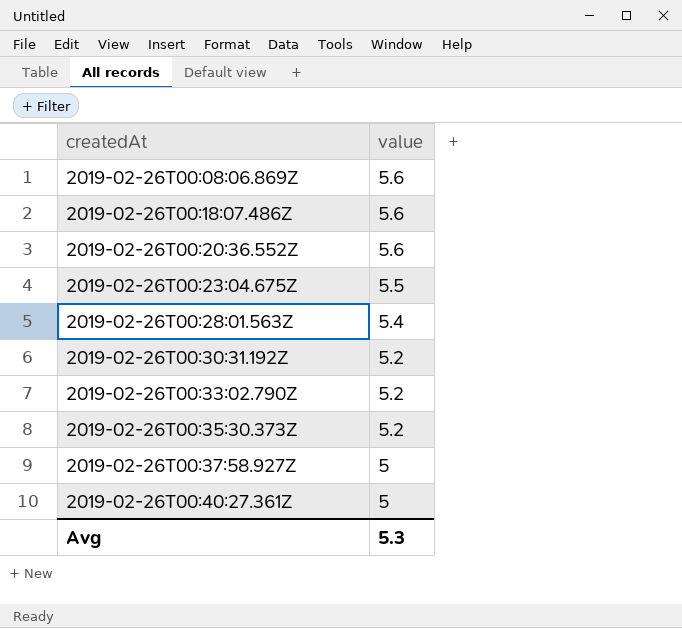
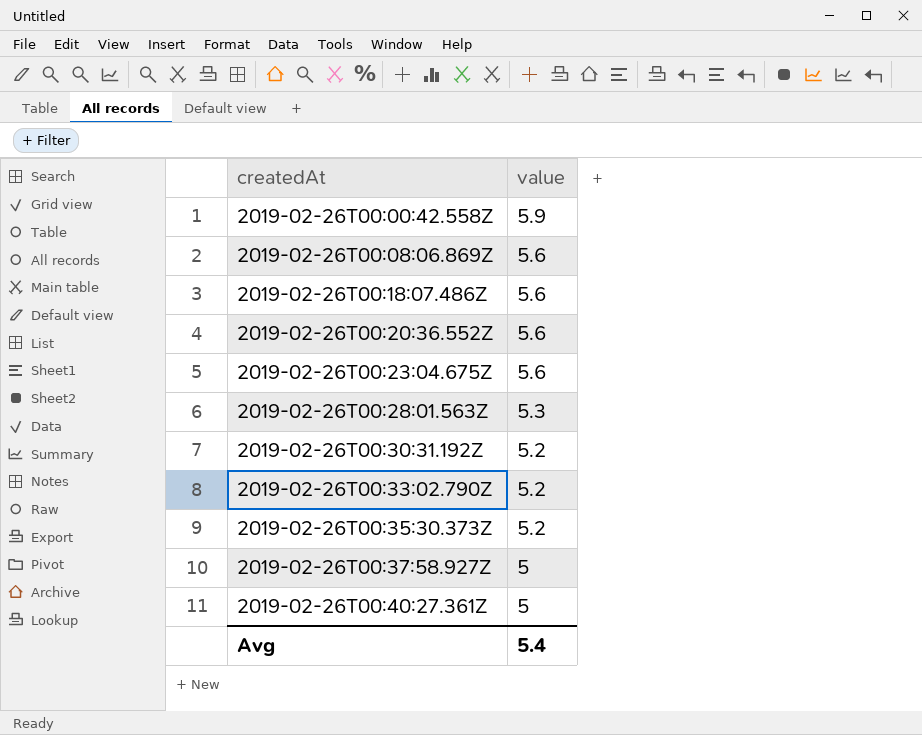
row 2019-02-26T00:00:42.558Z: none -> 5.9
2019-02-26T00:23:04.675Z | value: 5.5 -> 5.6
2019-02-26T00:28:01.563Z | value: 5.4 -> 5.3
Avg | value: 5.3 -> 5.4

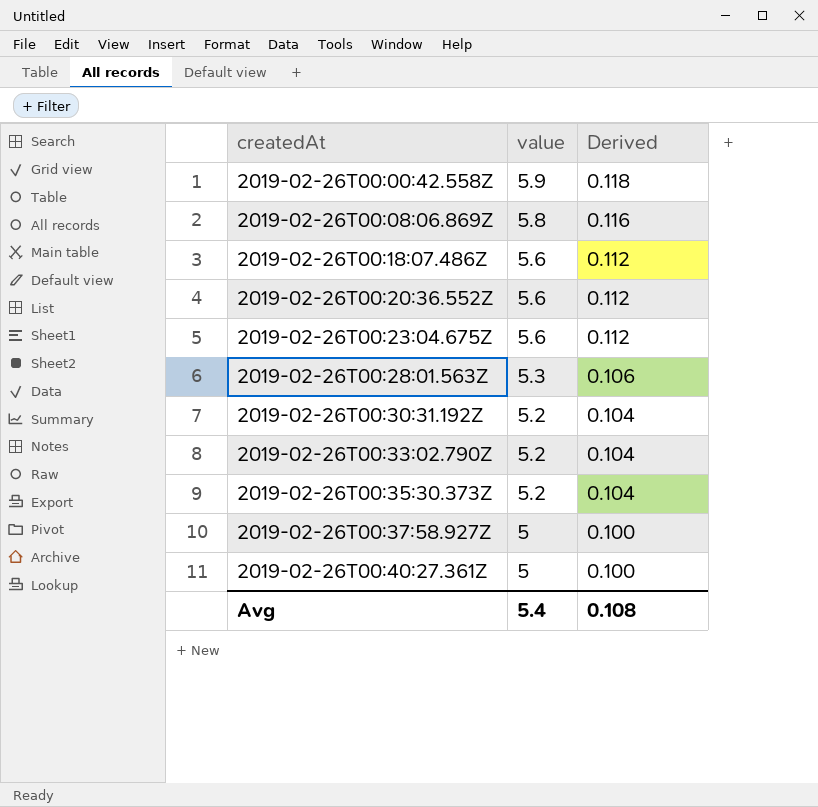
column Derived | formula: none -> [value] * 0.02
2019-02-26T00:08:06.869Z | value: 5.6 -> 5.8

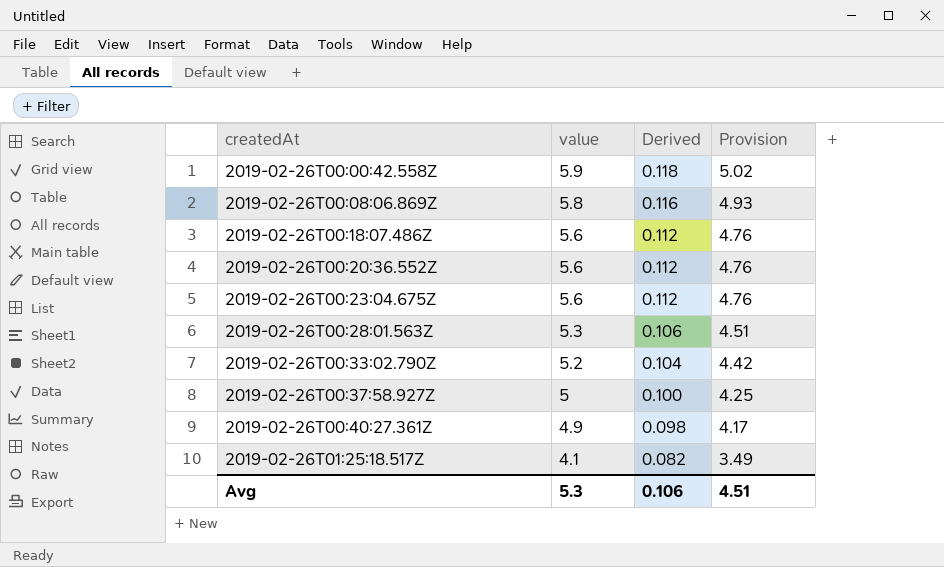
column Provision | formula: none -> [value] * 0.85
row 2019-02-26T00:30:31.192Z: 5.2 | 0.104 -> none
row 2019-02-26T00:35:30.373Z: 5.2 | 0.104 -> none
2019-02-26T00:40:27.361Z | value: 5 -> 4.9
2019-02-26T00:40:27.361Z | Derived: 0.100 -> 0.098
row 2019-02-26T01:25:18.517Z: none -> 4.1 | 0.082 | 3.49
Avg | value: 5.4 -> 5.3
Avg | Derived: 0.108 -> 0.106

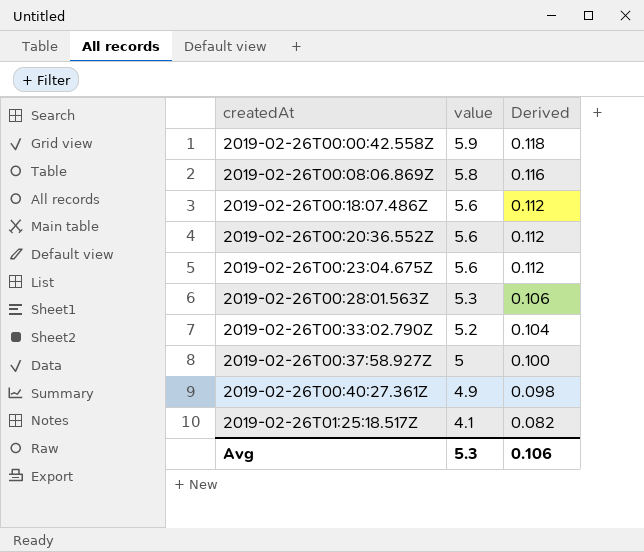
column Provision | formula: [value] * 0.85 -> none

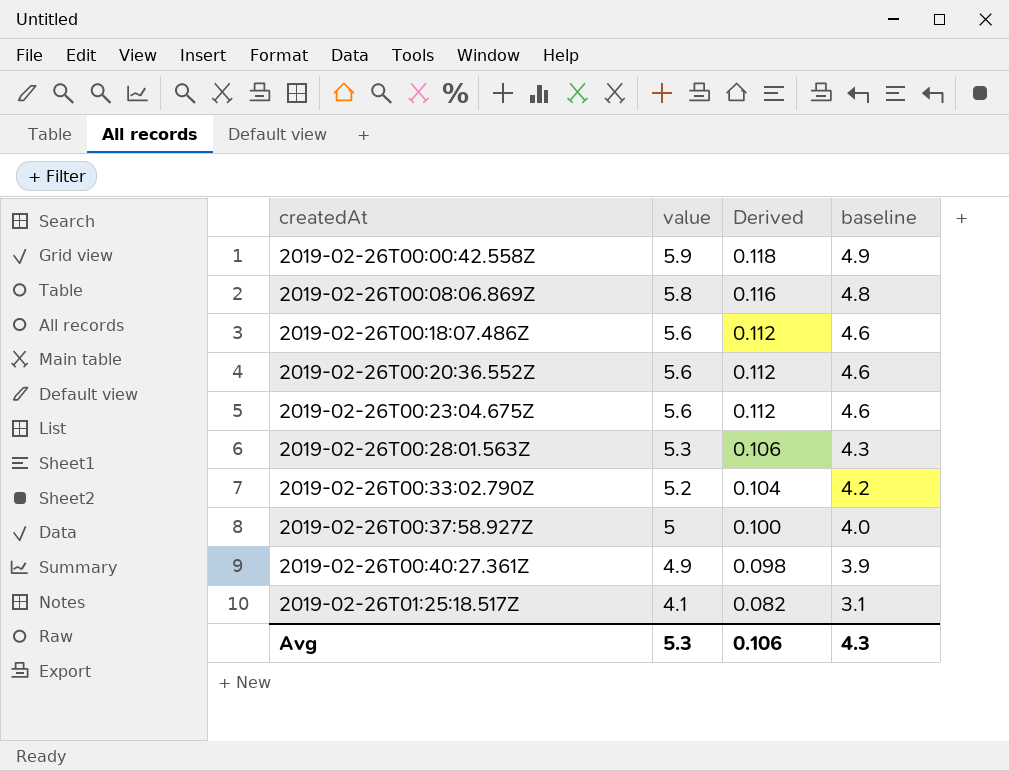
column baseline | formula: none -> [value] - 1

